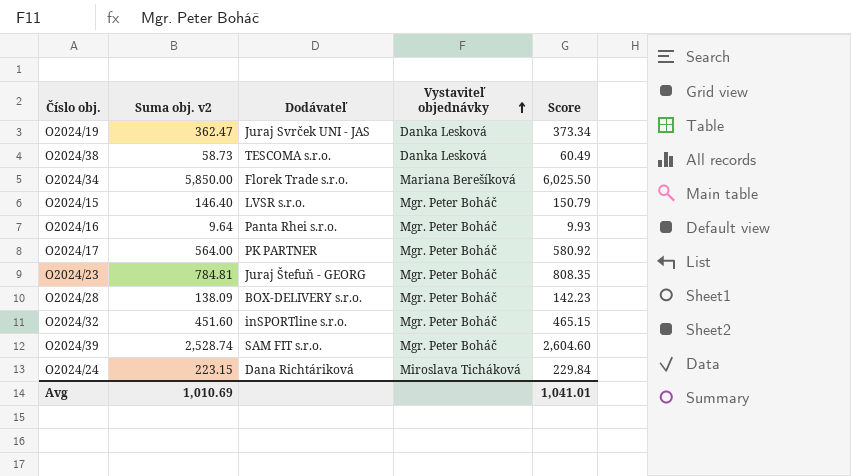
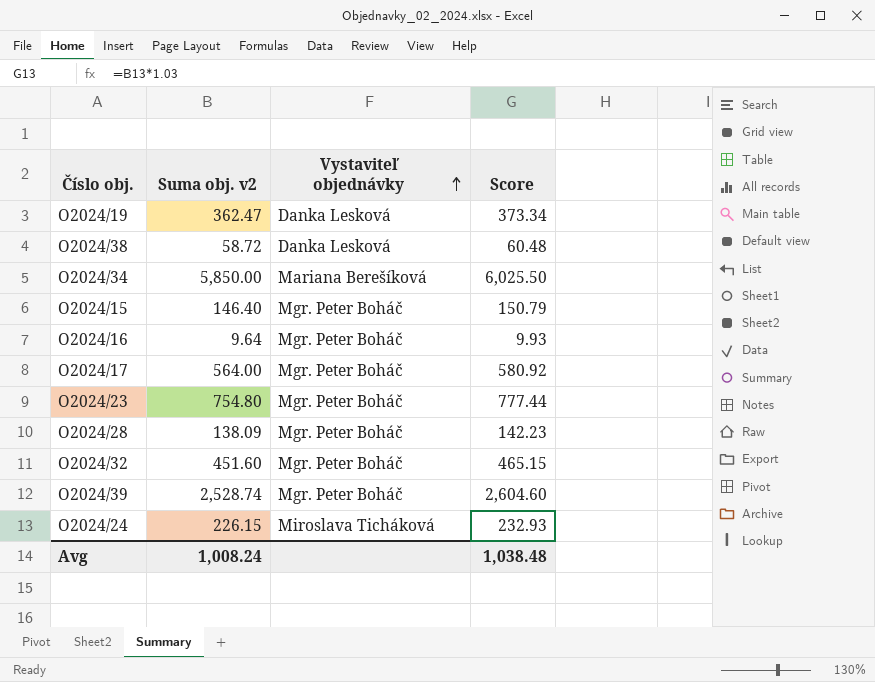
column Dodávateľ | position: 3 -> none
O2024/38 | Suma obj. v2: 58.73 -> 58.72
O2024/38 | Score: 60.49 -> 60.48
O2024/23 | Suma obj. v2: 784.81 -> 754.80
O2024/23 | Score: 808.35 -> 777.44
O2024/24 | Suma obj. v2: 223.15 -> 226.15
O2024/24 | Score: 229.84 -> 232.93
Avg | Suma obj. v2: 1,010.69 -> 1,008.24
Avg | Score: 1,041.01 -> 1,038.48

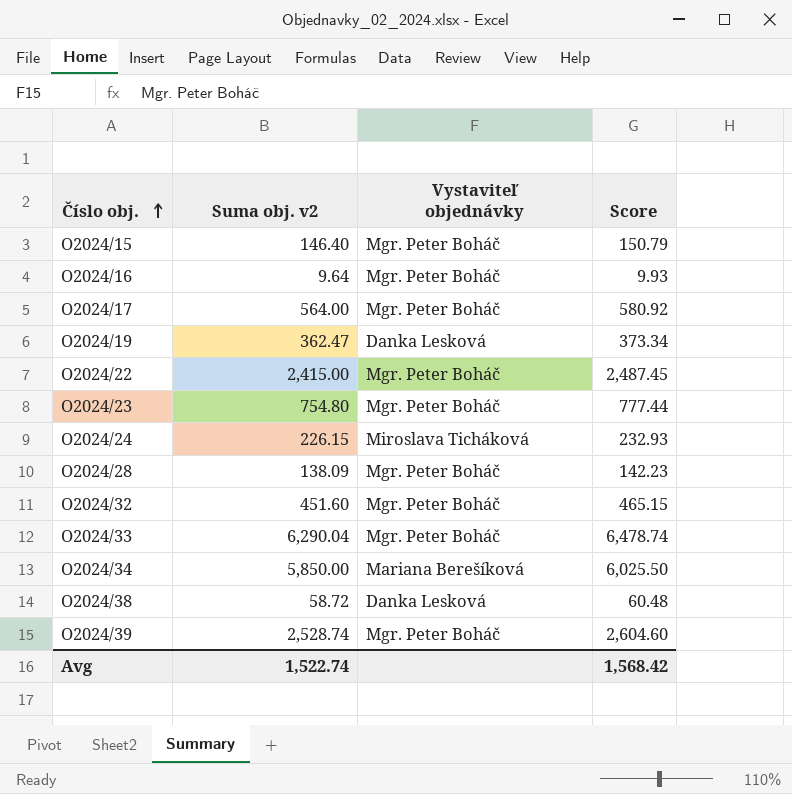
row order: Vystaviteľ objednávky ascending -> Číslo obj. ascending
row O2024/22: none -> 2,415.00 | Mgr. Peter Boháč | 2,487.45
row O2024/33: none -> 6,290.04 | Mgr. Peter Boháč | 6,478.74
Avg | Suma obj. v2: 1,008.24 -> 1,522.74
Avg | Score: 1,038.48 -> 1,568.42

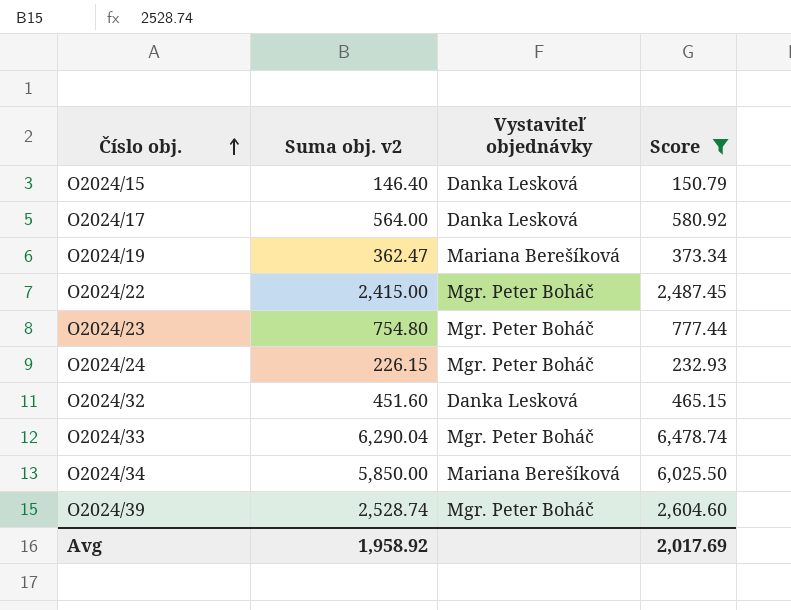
filter: none -> Score >= 150.79
O2024/15 | Vystaviteľ objednávky: Mgr. Peter Boháč -> Danka Lesková
O2024/17 | Vystaviteľ objednávky: Mgr. Peter Boháč -> Danka Lesková
O2024/19 | Vystaviteľ objednávky: Danka Lesková -> Mariana Berešíková
O2024/24 | Vystaviteľ objednávky: Miroslava Ticháková -> Mgr. Peter Boháč
O2024/32 | Vystaviteľ objednávky: Mgr. Peter Boháč -> Danka Lesková
Avg | Suma obj. v2: 1,522.74 -> 1,958.92
Avg | Score: 1,568.42 -> 2,017.69

